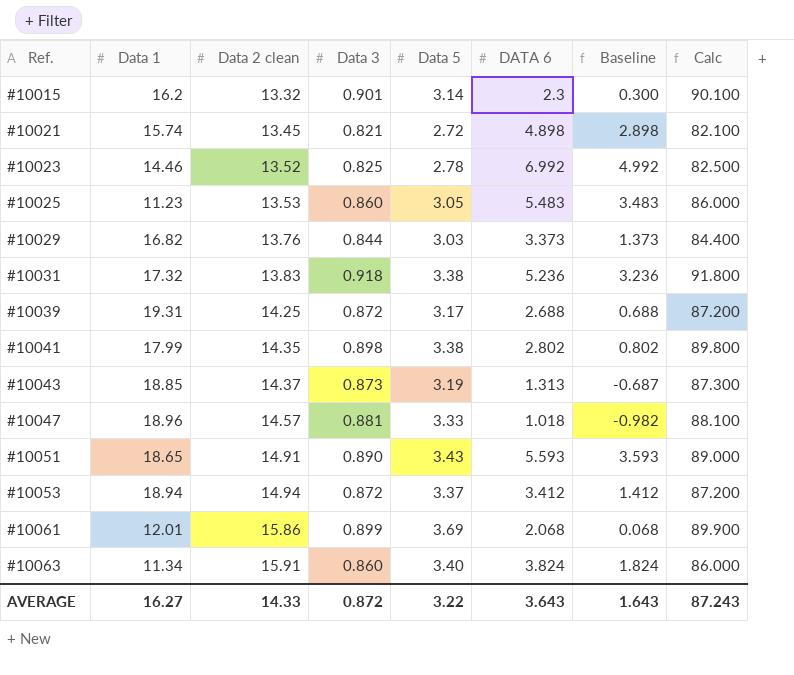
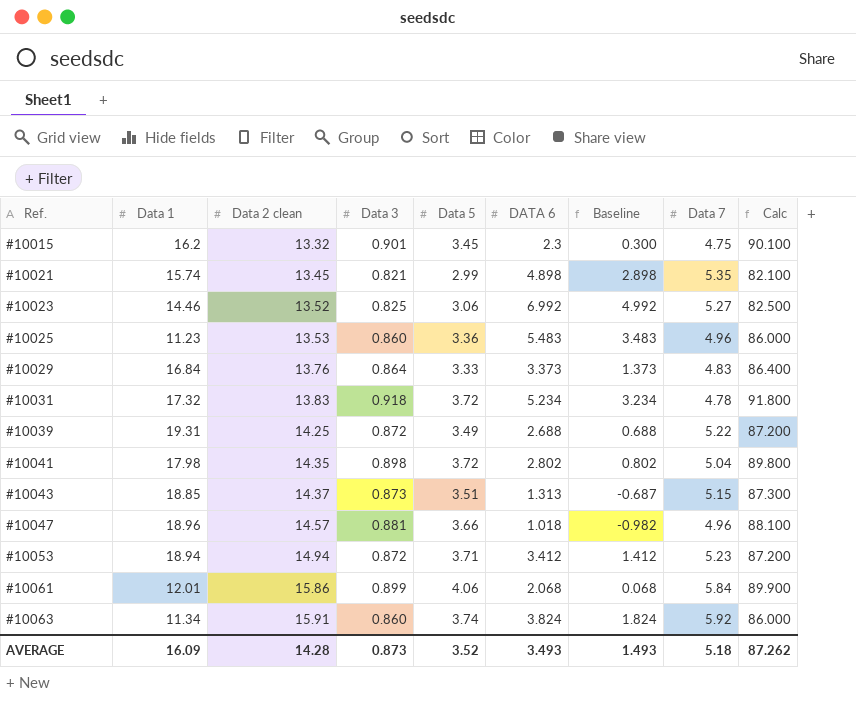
column Data 7 | position: none -> 8
row #10051: 18.65 | 14.91 | 0.890 | 3.43 | 5.593 | 3.593 | 89.000 -> none
#10015 | Data 5: 3.14 -> 3.45
#10021 | Data 5: 2.72 -> 2.99
#10023 | Data 5: 2.78 -> 3.06
#10025 | Data 5: 3.05 -> 3.36
#10029 | Data 1: 16.82 -> 16.84
#10029 | Data 3: 0.844 -> 0.864
#10029 | Data 5: 3.03 -> 3.33
#10029 | Calc: 84.400 -> 86.400
#10031 | Data 5: 3.38 -> 3.72
#10031 | DATA 6: 5.236 -> 5.234
#10031 | Baseline: 3.236 -> 3.234
#10039 | Data 5: 3.17 -> 3.49
#10041 | Data 1: 17.99 -> 17.98
#10041 | Data 5: 3.38 -> 3.72
#10043 | Data 5: 3.19 -> 3.51
#10047 | Data 5: 3.33 -> 3.66
#10053 | Data 5: 3.37 -> 3.71
#10061 | Data 5: 3.69 -> 4.06
#10063 | Data 5: 3.40 -> 3.74
AVERAGE | Data 1: 16.27 -> 16.09
AVERAGE | Data 2 clean: 14.33 -> 14.28
AVERAGE | Data 3: 0.872 -> 0.873
AVERAGE | Data 5: 3.22 -> 3.52
AVERAGE | DATA 6: 3.643 -> 3.493
AVERAGE | Baseline: 1.643 -> 1.493
AVERAGE | Calc: 87.243 -> 87.262

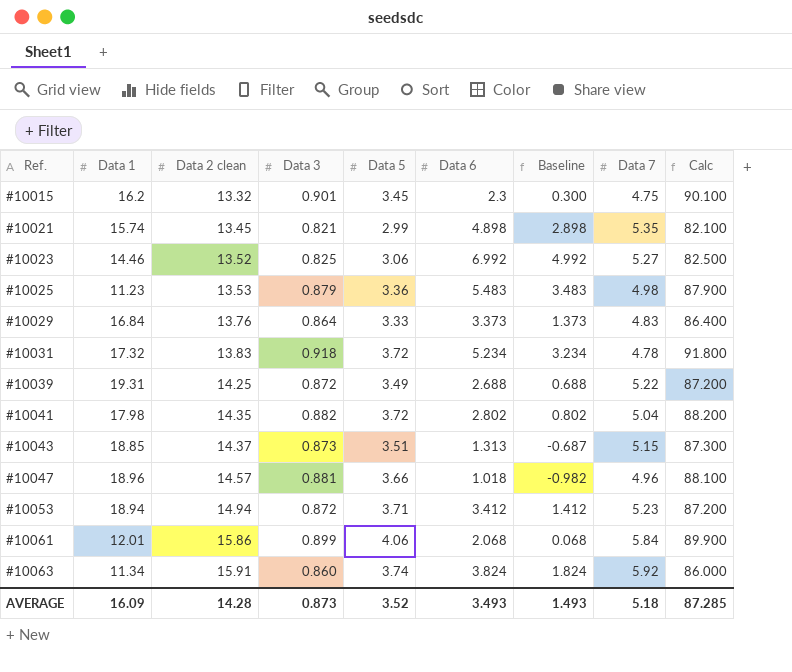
column name: DATA 6 -> Data 6
#10025 | Data 3: 0.860 -> 0.879
#10025 | Data 7: 4.96 -> 4.98
#10025 | Calc: 86.000 -> 87.900
#10041 | Data 3: 0.898 -> 0.882
#10041 | Calc: 89.800 -> 88.200
AVERAGE | Calc: 87.262 -> 87.285

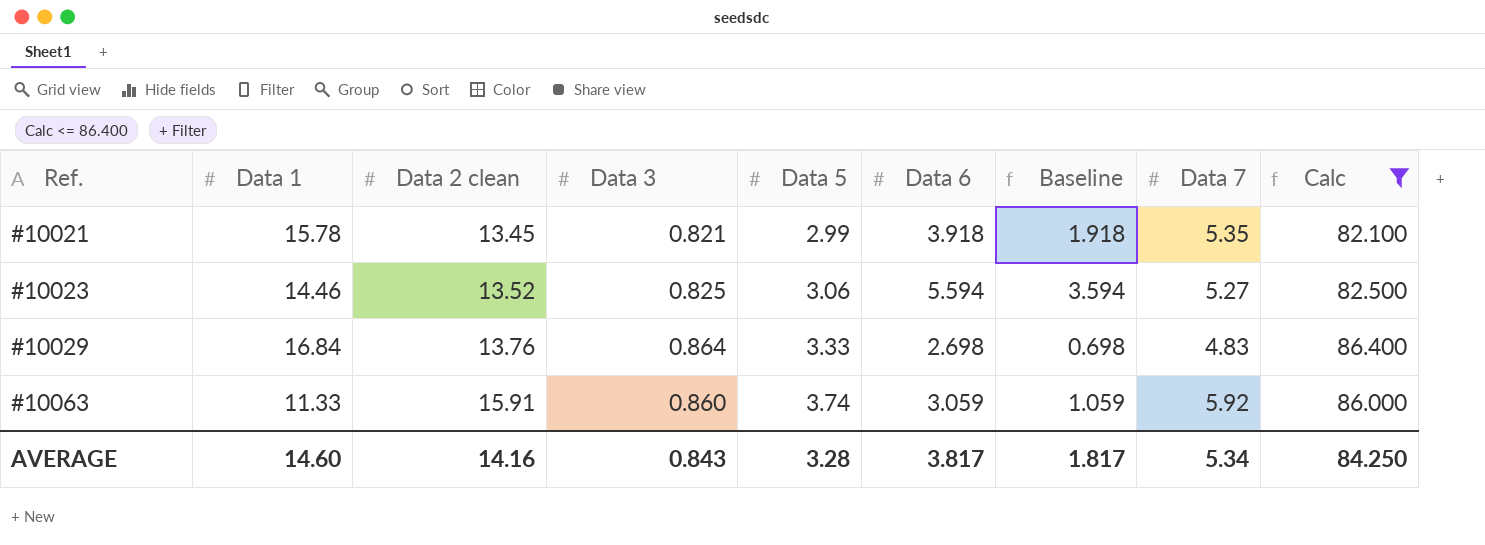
filter: none -> Calc <= 86.400
#10021 | Data 1: 15.74 -> 15.78
#10021 | Data 6: 4.898 -> 3.918
#10021 | Baseline: 2.898 -> 1.918
#10023 | Data 6: 6.992 -> 5.594
#10023 | Baseline: 4.992 -> 3.594
#10029 | Data 6: 3.373 -> 2.698
#10029 | Baseline: 1.373 -> 0.698
#10063 | Data 1: 11.34 -> 11.33
#10063 | Data 6: 3.824 -> 3.059
#10063 | Baseline: 1.824 -> 1.059
AVERAGE | Data 1: 16.09 -> 14.60
AVERAGE | Data 2 clean: 14.28 -> 14.16
AVERAGE | Data 3: 0.873 -> 0.843
AVERAGE | Data 5: 3.52 -> 3.28
AVERAGE | Data 6: 3.493 -> 3.817
AVERAGE | Baseline: 1.493 -> 1.817
AVERAGE | Data 7: 5.18 -> 5.34
AVERAGE | Calc: 87.285 -> 84.250

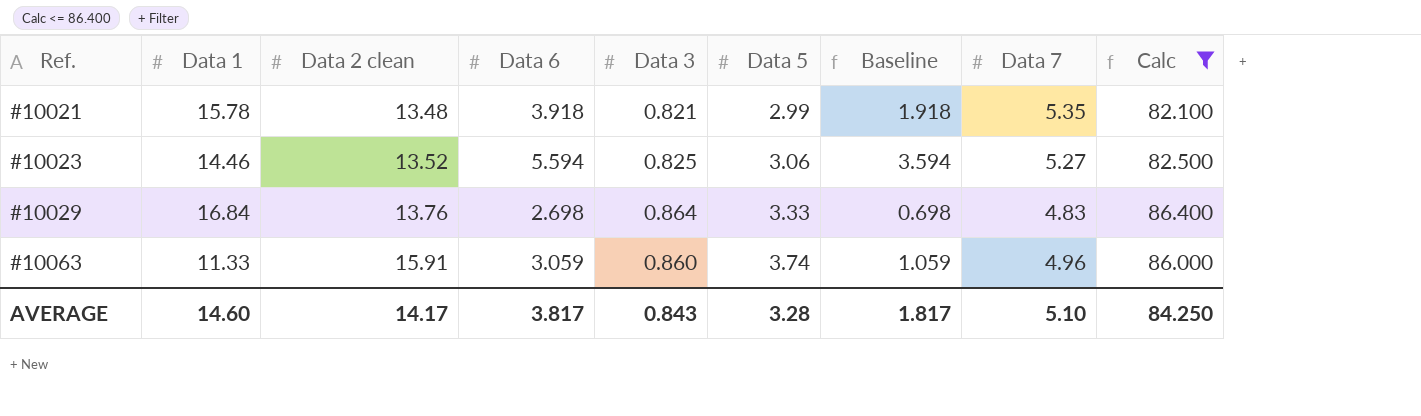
column Data 6 | position: 6 -> 4
#10021 | Data 2 clean: 13.45 -> 13.48
#10063 | Data 7: 5.92 -> 4.96
AVERAGE | Data 2 clean: 14.16 -> 14.17
AVERAGE | Data 7: 5.34 -> 5.10

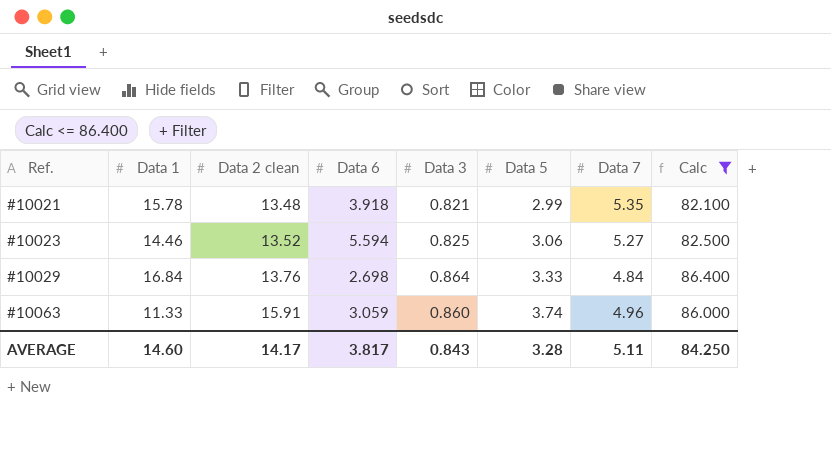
column Baseline | formula: [Data 6] - 2 -> none
#10029 | Data 7: 4.83 -> 4.84
AVERAGE | Data 7: 5.10 -> 5.11

